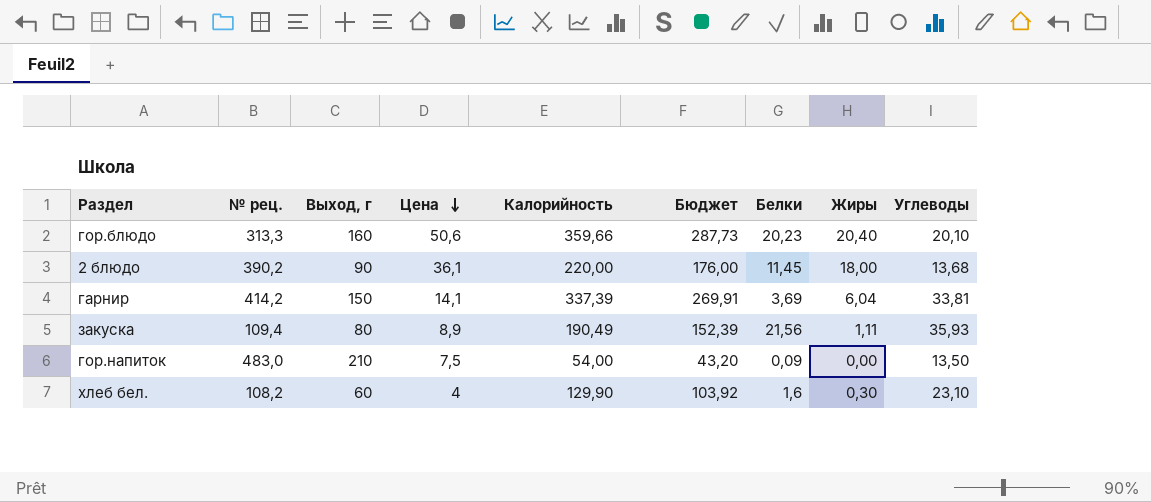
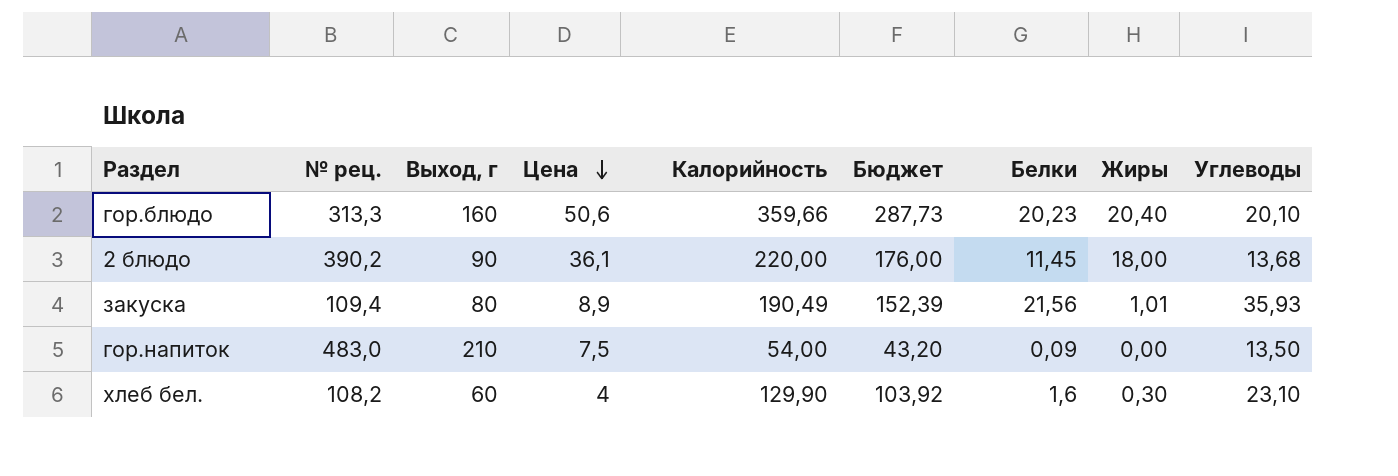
row гарнир: 414,2 | 150 | 14,1 | 337,39 | 269,91 | 3,69 | 6,04 | 33,81 -> none
закуска | Жиры: 1,11 -> 1,01

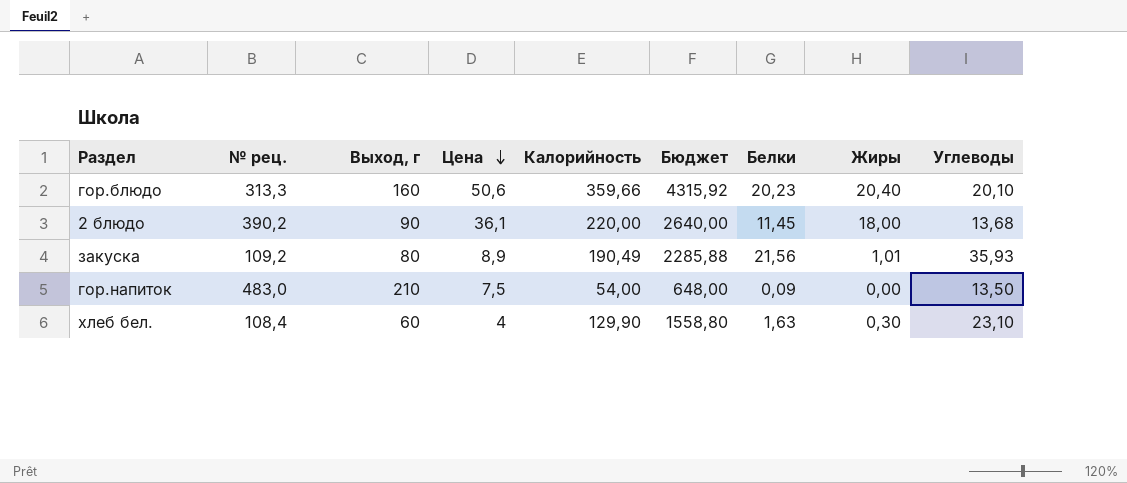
column Бюджет | formula: [Калорийность] * 0,8 -> [Калорийность] * 12
закуска | № рец.: 109,4 -> 109,2
хлеб бел. | № рец.: 108,2 -> 108,4
хлеб бел. | Белки: 1,6 -> 1,63

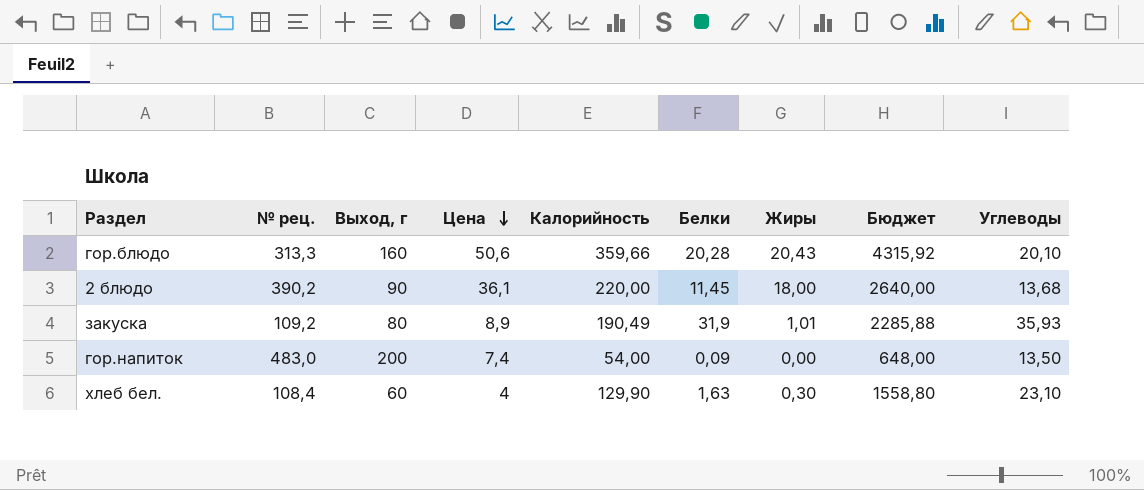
column Бюджет | position: 6 -> 8
гор.блюдо | Белки: 20,23 -> 20,28
гор.блюдо | Жиры: 20,40 -> 20,43
закуска | Белки: 21,56 -> 31,9
гор.напиток | Выход, г: 210 -> 200
гор.напиток | Цена: 7,5 -> 7,4

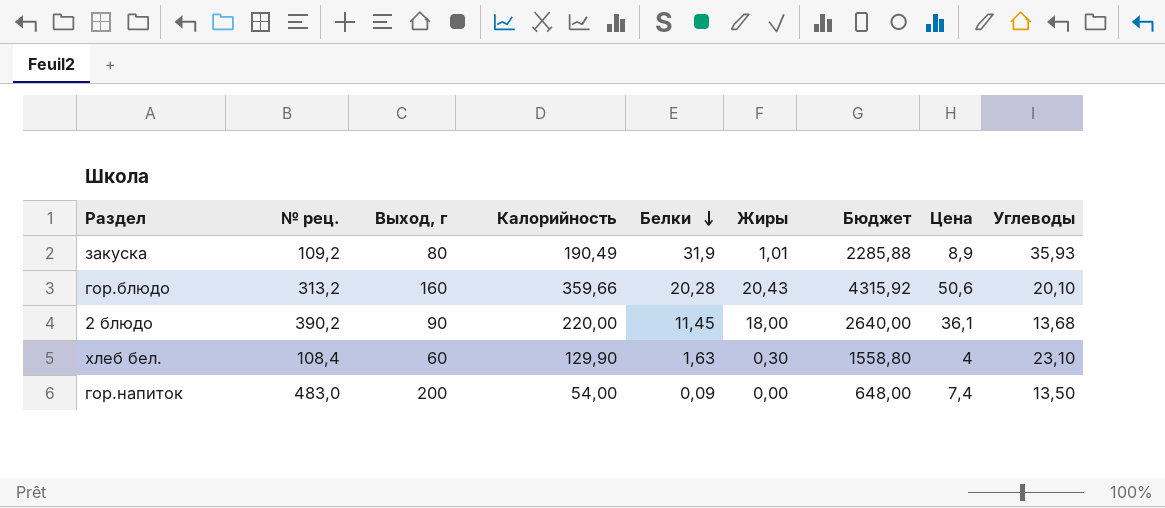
row order: Цена descending -> Белки descending
column Цена | position: 4 -> 8
гор.блюдо | № рец.: 313,3 -> 313,2

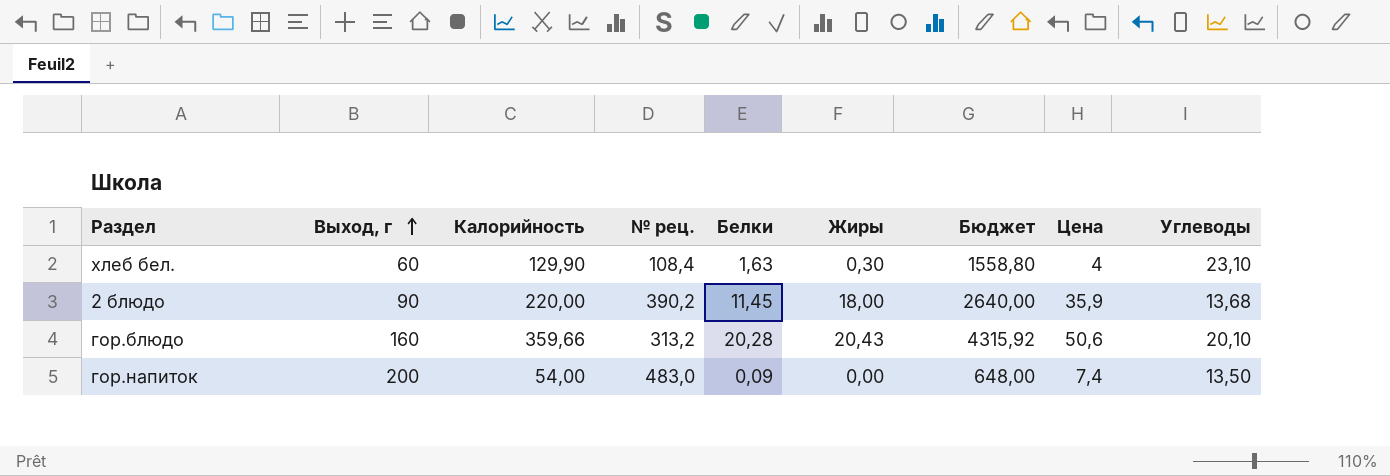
row order: Белки descending -> Выход, г ascending
column № рец. | position: 2 -> 4
row закуска: 109,2 | 80 | 190,49 | 31,9 | 1,01 | 2285,88 | 8,9 | 35,93 -> none
2 блюдо | Цена: 36,1 -> 35,9

